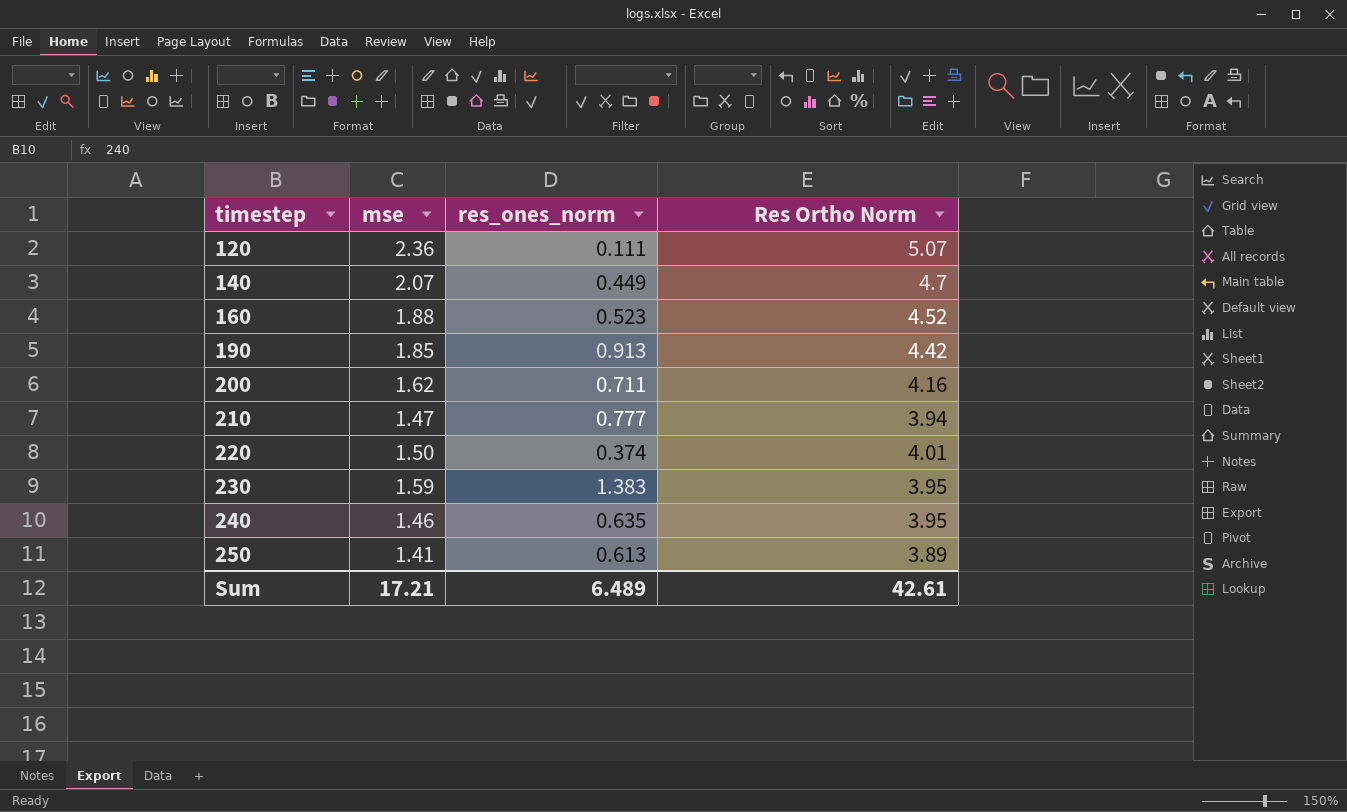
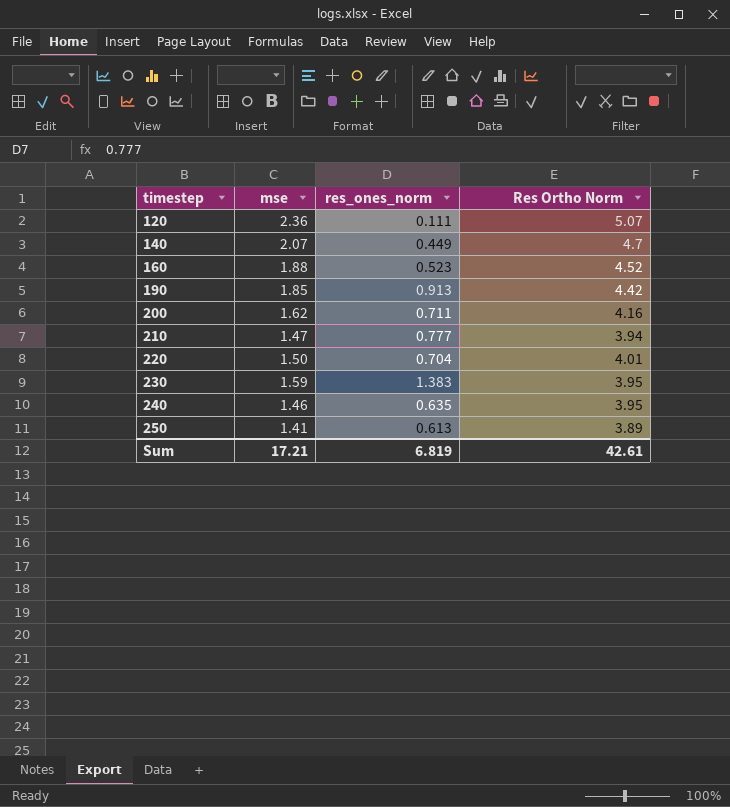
220 | res_ones_norm: 0.374 -> 0.704
Sum | res_ones_norm: 6.489 -> 6.819

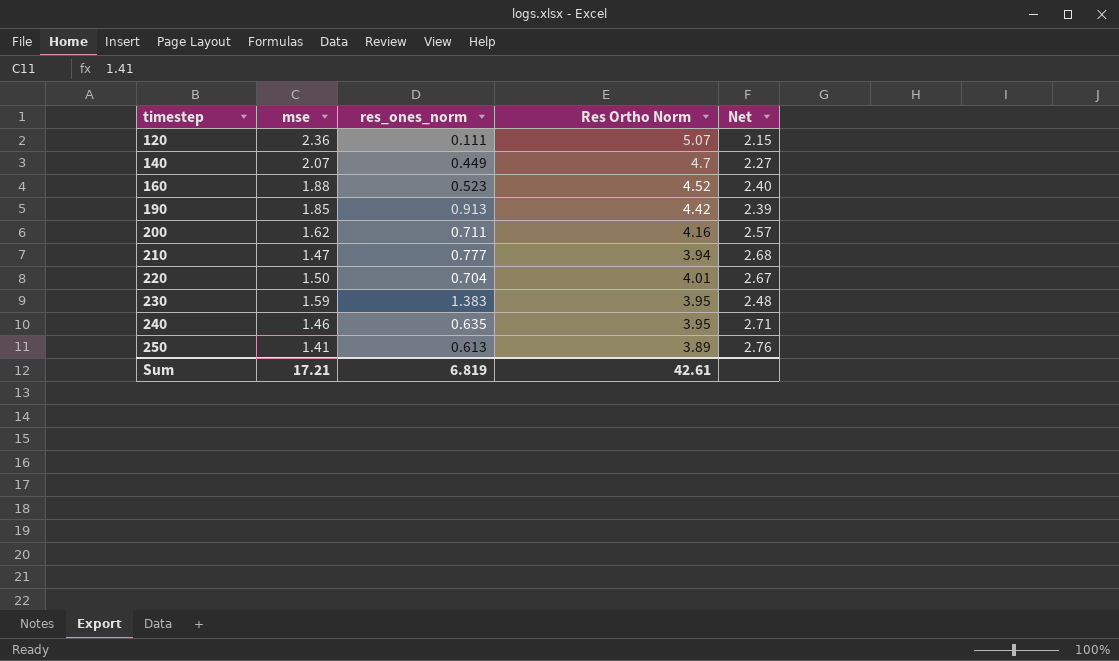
column Net | formula: none -> [Res Ortho Norm] / [mse]

